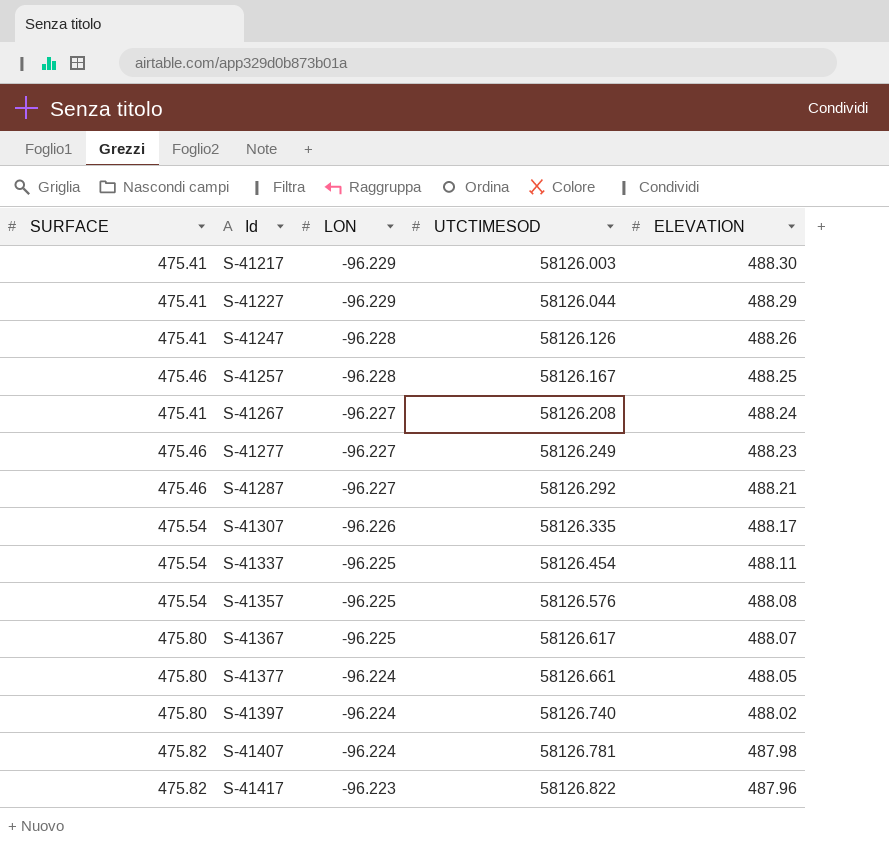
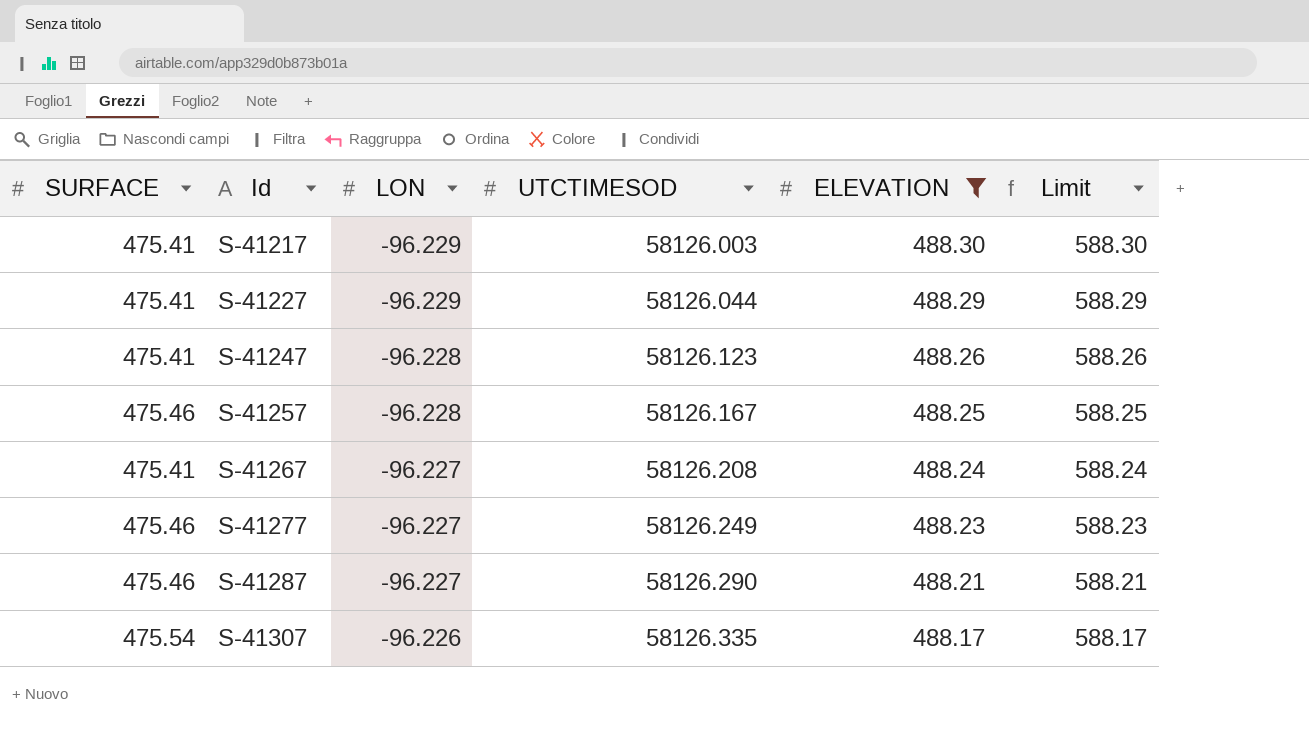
filter: none -> ELEVATION >= 488.17
column Limit | formula: none -> [ELEVATION] + 100
S-41247 | UTCTIMESOD: 58126.126 -> 58126.123
S-41287 | UTCTIMESOD: 58126.292 -> 58126.290

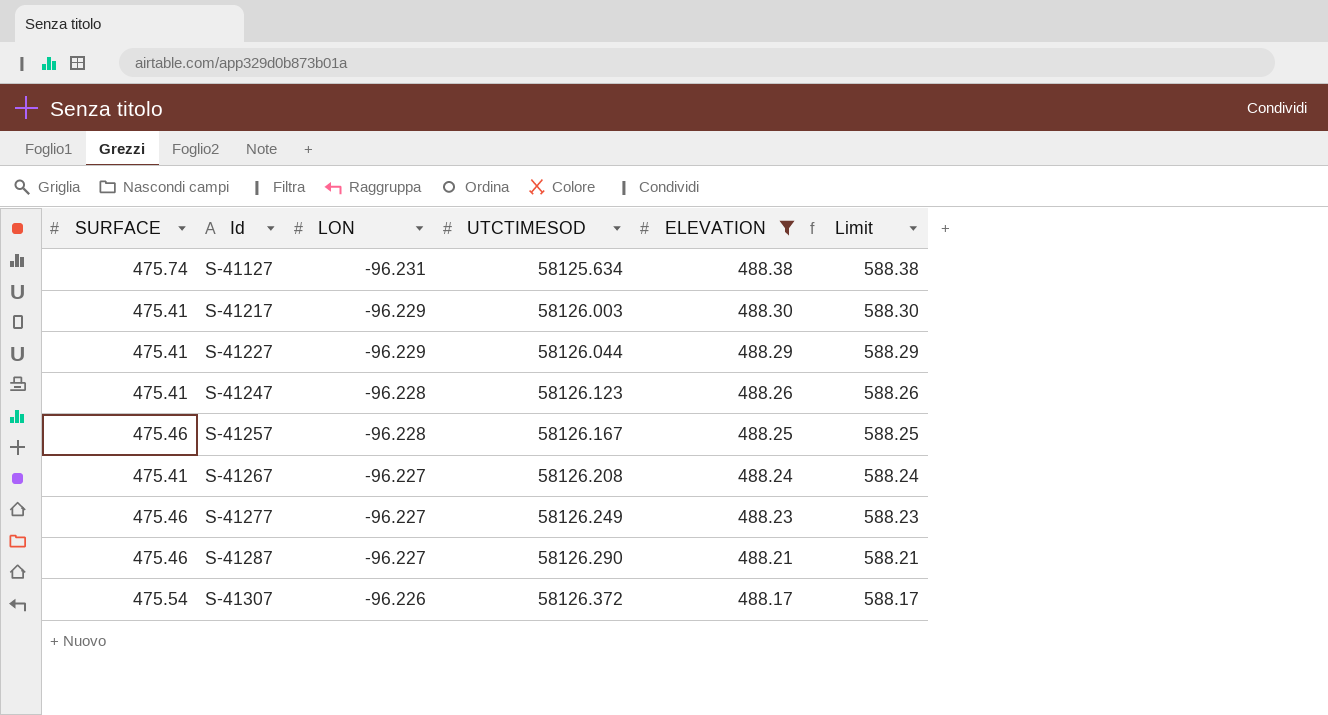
row S-41127: none -> 475.74 | -96.231 | 58125.634 | 488.38 | 588.38
S-41307 | UTCTIMESOD: 58126.335 -> 58126.372

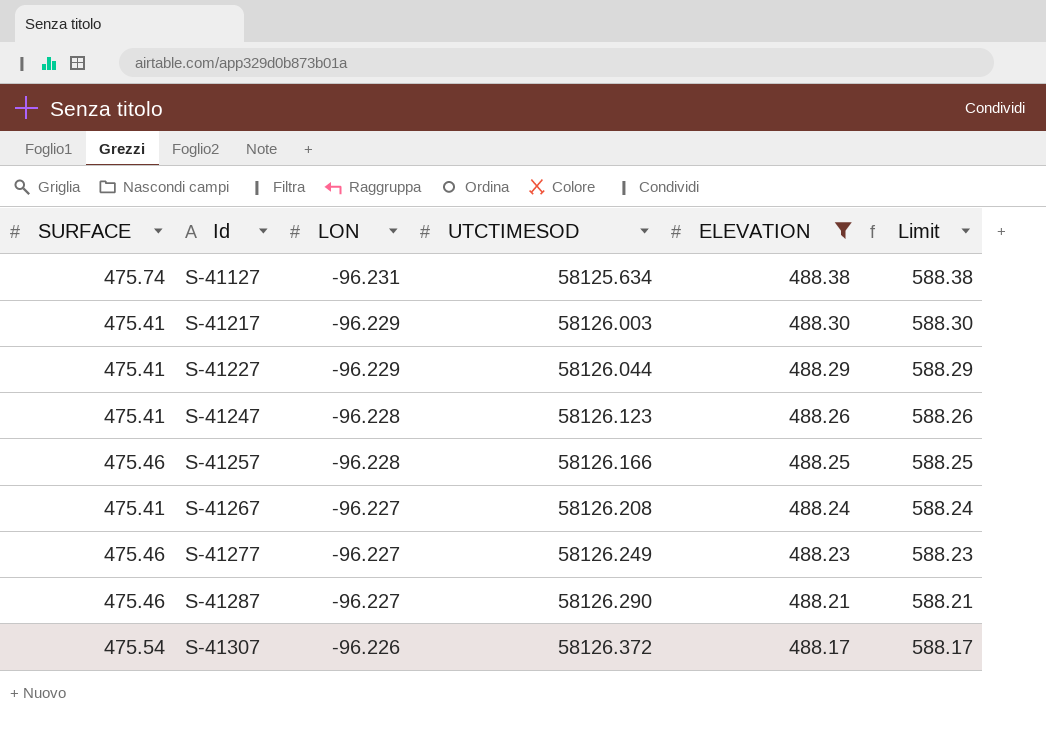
S-41257 | UTCTIMESOD: 58126.167 -> 58126.166

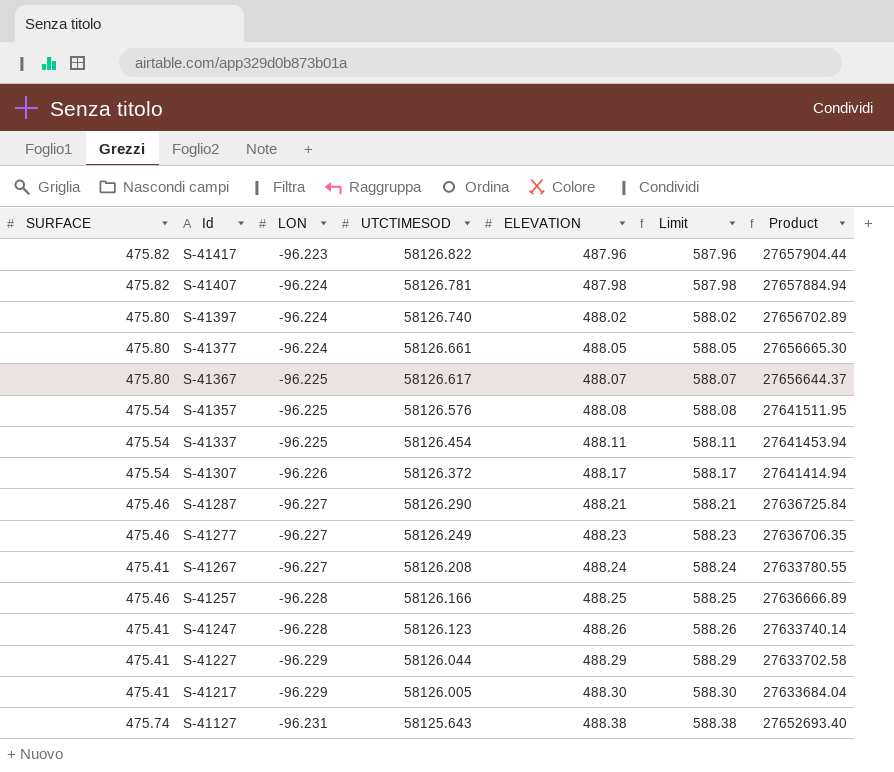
filter: ELEVATION >= 488.17 -> none
row order: Id ascending -> Id descending
column Product | formula: none -> [SURFACE] * [UTCTIMESOD]
S-41217 | UTCTIMESOD: 58126.003 -> 58126.005
S-41127 | UTCTIMESOD: 58125.634 -> 58125.643

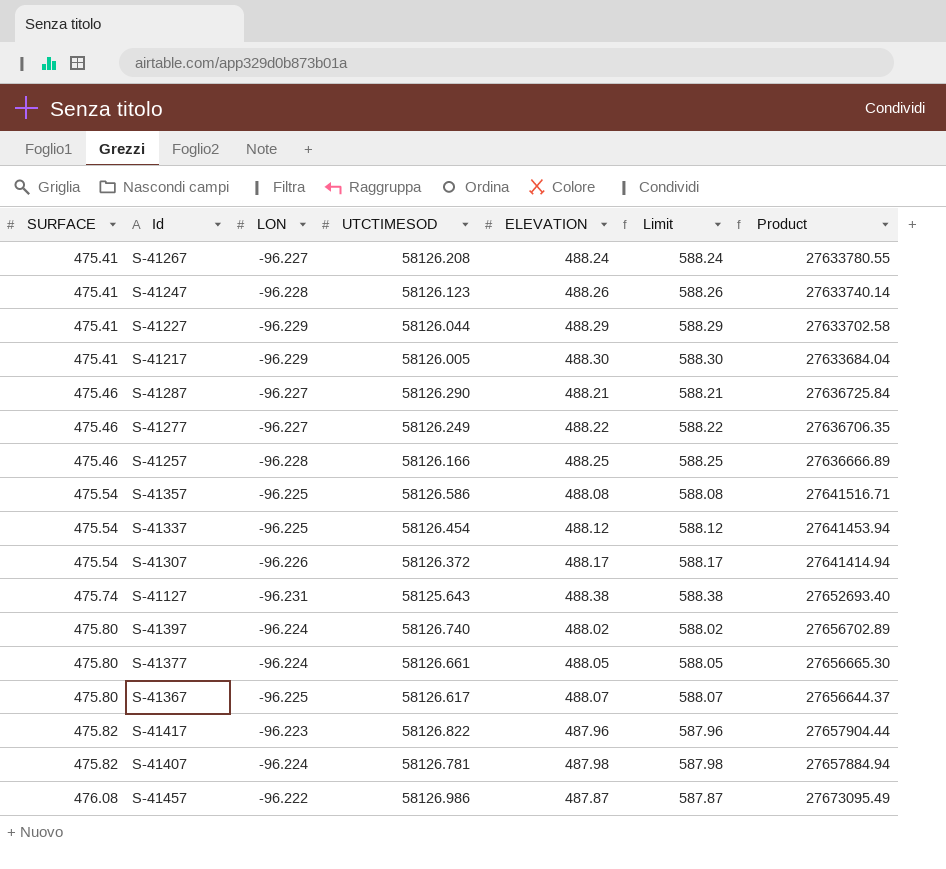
row order: Id descending -> SURFACE ascending
S-41277 | ELEVATION: 488.23 -> 488.22
S-41277 | Limit: 588.23 -> 588.22
S-41357 | UTCTIMESOD: 58126.576 -> 58126.586
S-41357 | Product: 27641511.95 -> 27641516.71
S-41337 | ELEVATION: 488.11 -> 488.12
S-41337 | Limit: 588.11 -> 588.12
row S-41457: none -> 476.08 | -96.222 | 58126.986 | 487.87 | 587.87 | 27673095.49

